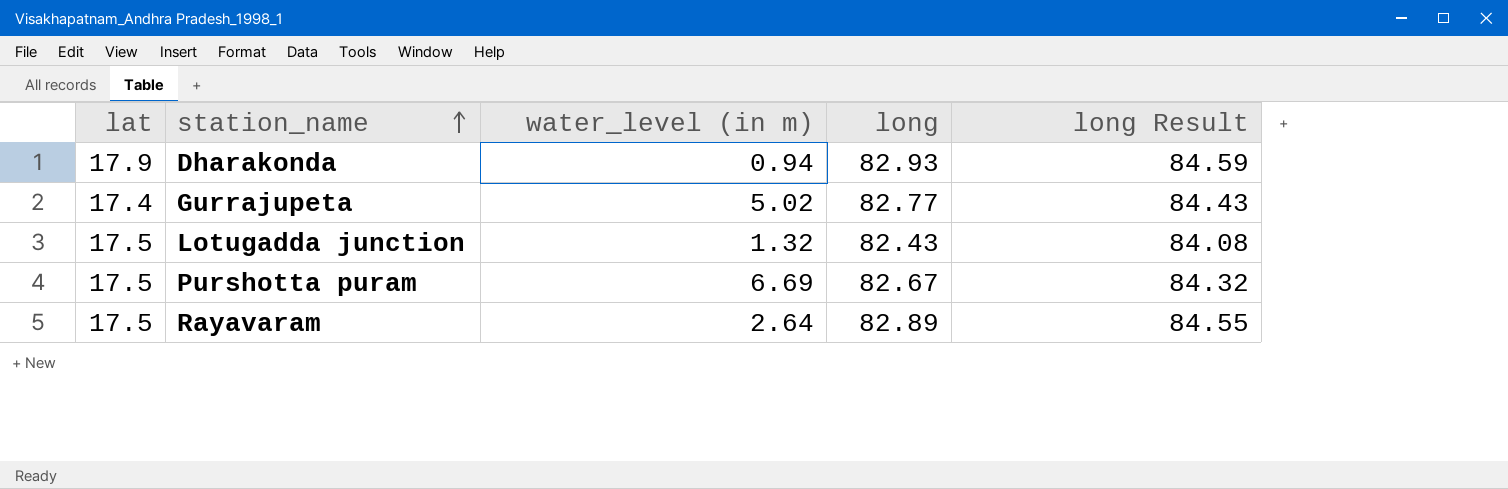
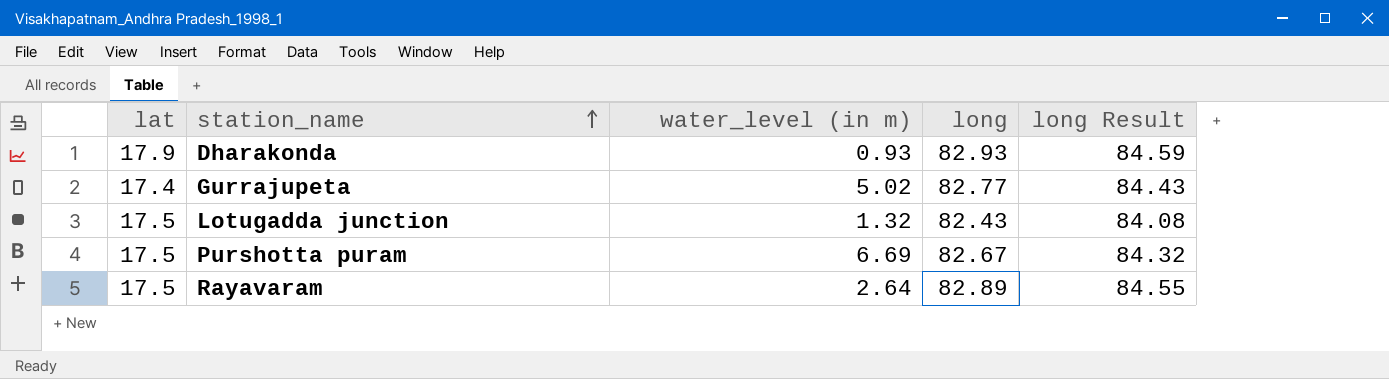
Dharakonda | water_level (in m): 0.94 -> 0.93

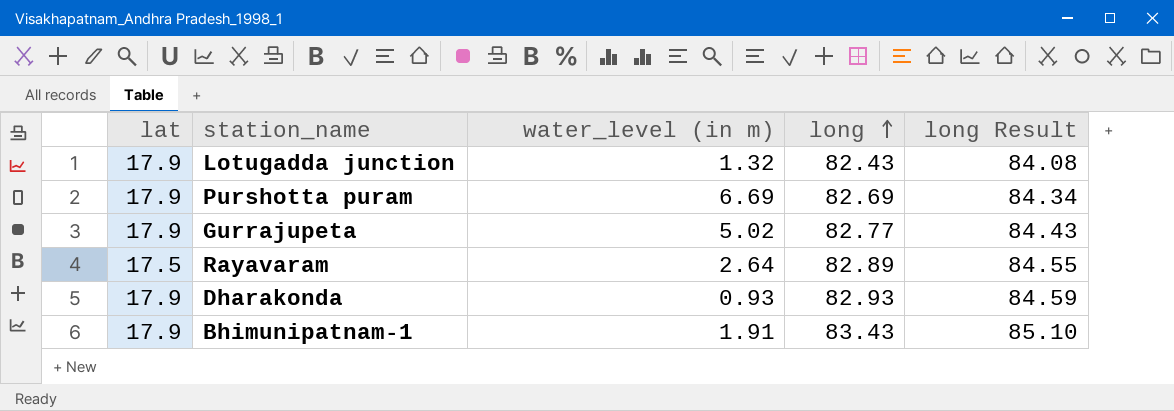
row order: station_name ascending -> long ascending
Lotugadda junction | lat: 17.5 -> 17.9
Purshotta puram | lat: 17.5 -> 17.9
Purshotta puram | long: 82.67 -> 82.69
Purshotta puram | long Result: 84.32 -> 84.34
Gurrajupeta | lat: 17.4 -> 17.9
row Bhimunipatnam-1: none -> 17.9 | 1.91 | 83.43 | 85.10

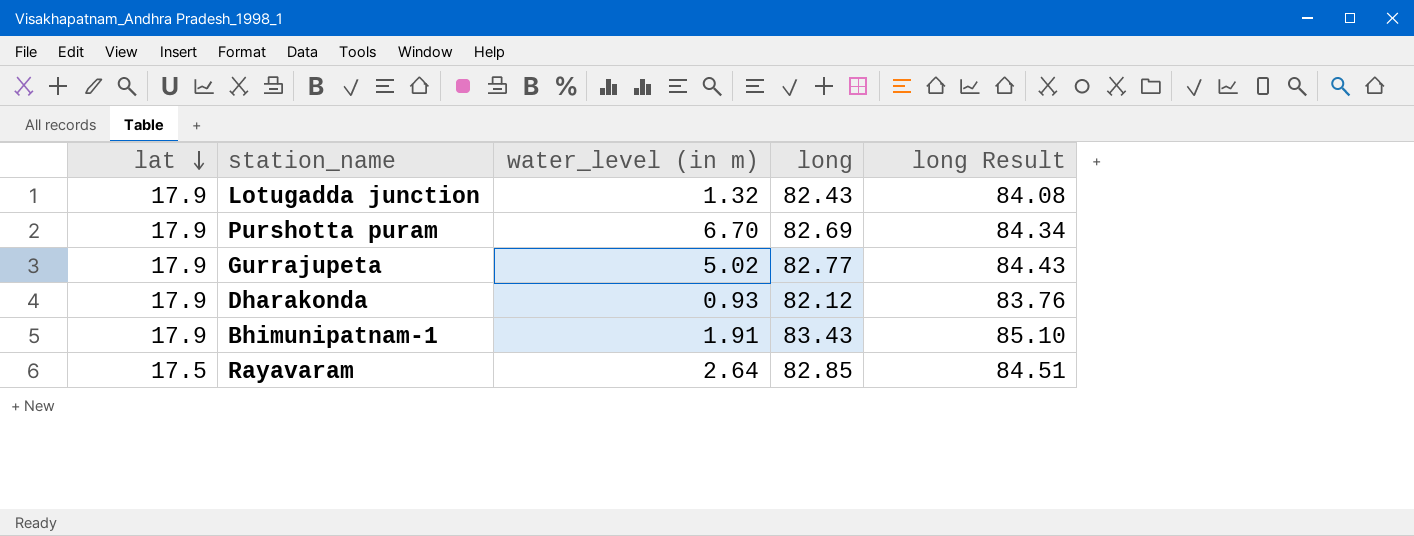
row order: long ascending -> lat descending
Purshotta puram | water_level (in m): 6.69 -> 6.70
Dharakonda | long: 82.93 -> 82.12
Dharakonda | long Result: 84.59 -> 83.76
Rayavaram | long: 82.89 -> 82.85
Rayavaram | long Result: 84.55 -> 84.51

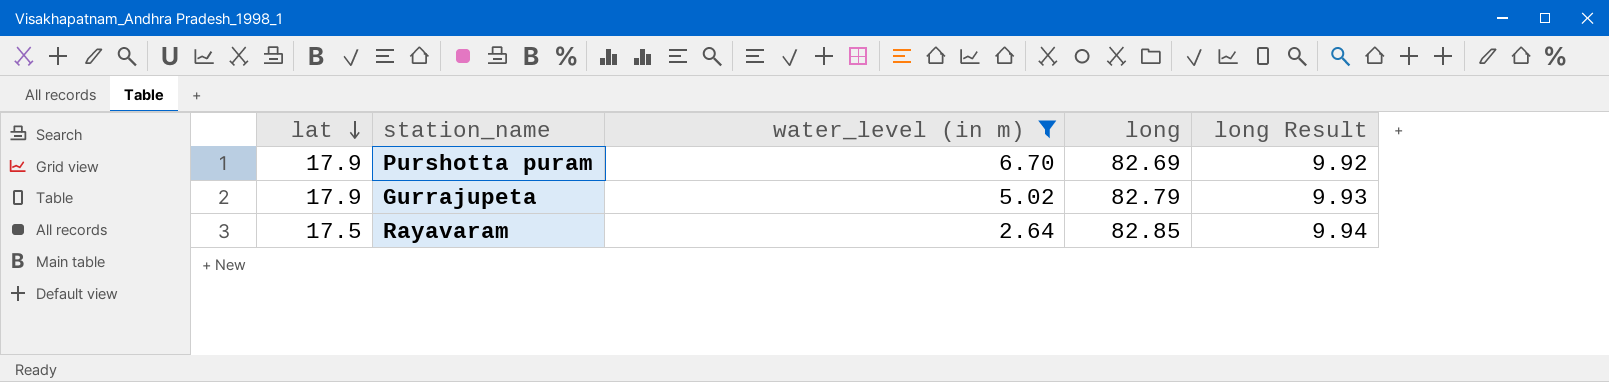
filter: none -> water_level (in m) >= 2.64
column long Result | formula: [long] * 1.02 -> [long] * 0.12
Gurrajupeta | long: 82.77 -> 82.79

